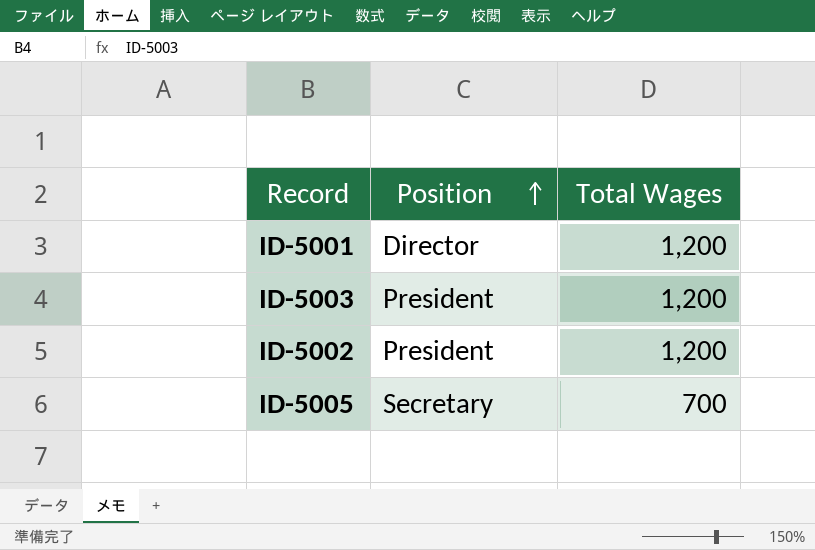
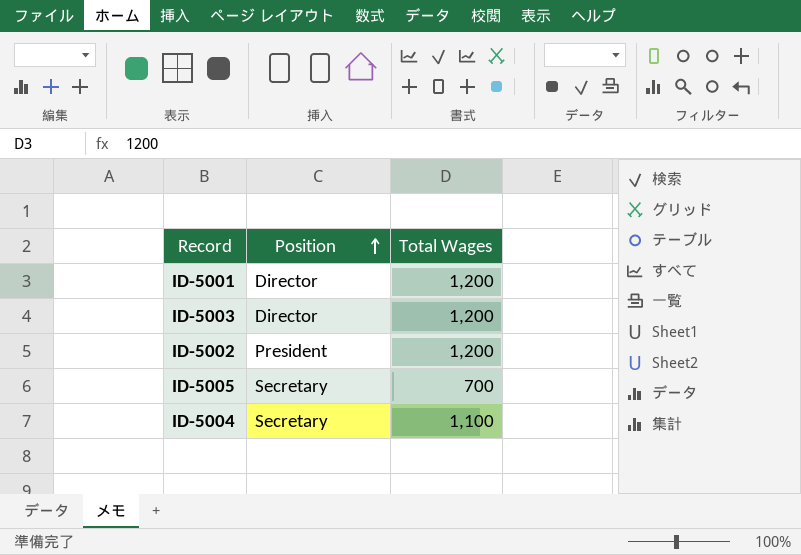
ID-5003 | Position: President -> Director
row ID-5004: none -> Secretary | 1,100

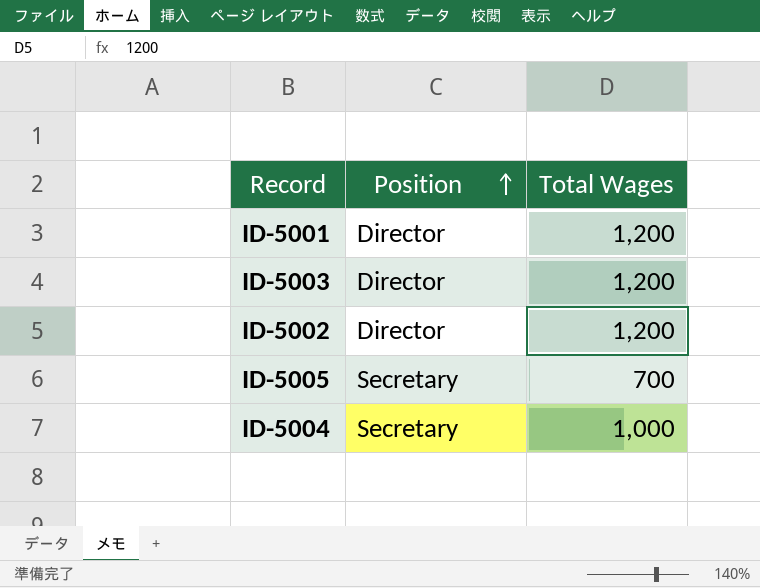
ID-5002 | Position: President -> Director
ID-5004 | Total Wages: 1,100 -> 1,000

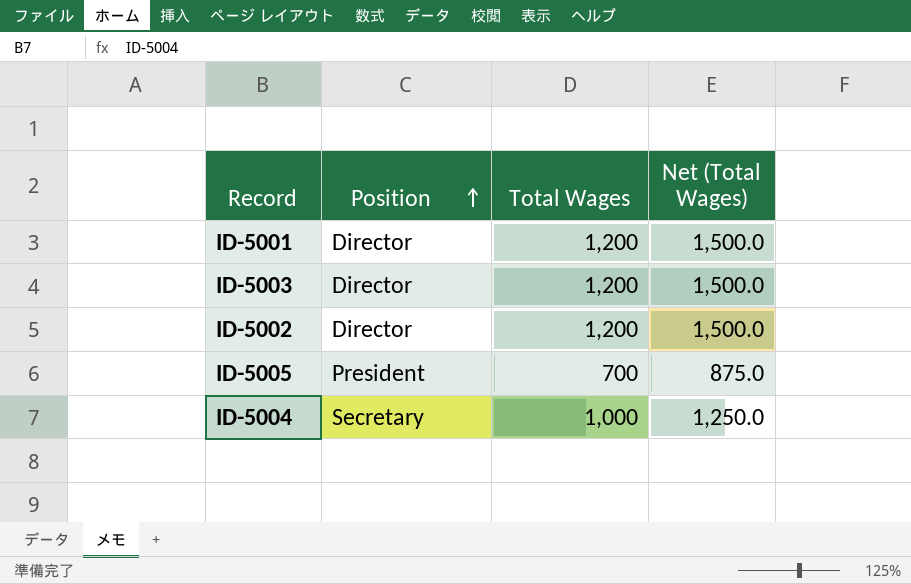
column Net (Total Wages) | formula: none -> [Total Wages] * 1.25
ID-5005 | Position: Secretary -> President

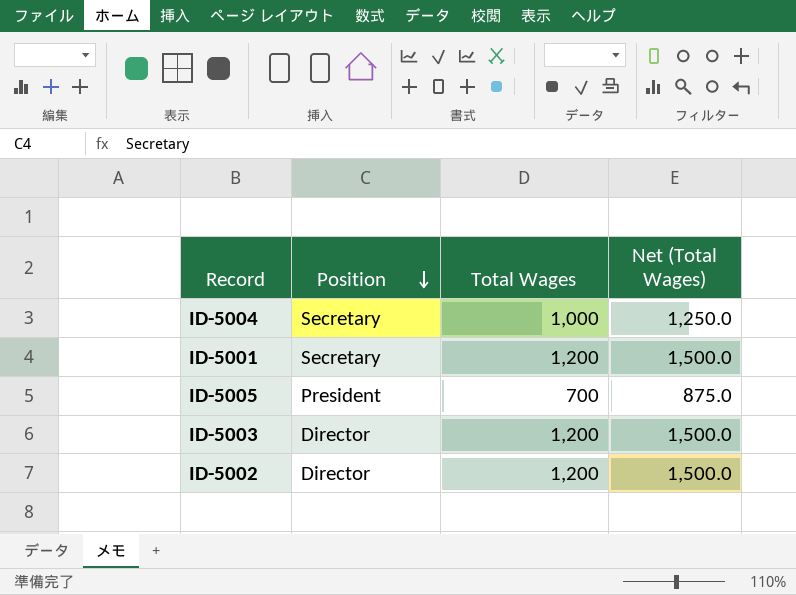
row order: Position ascending -> Position descending
ID-5001 | Position: Director -> Secretary

